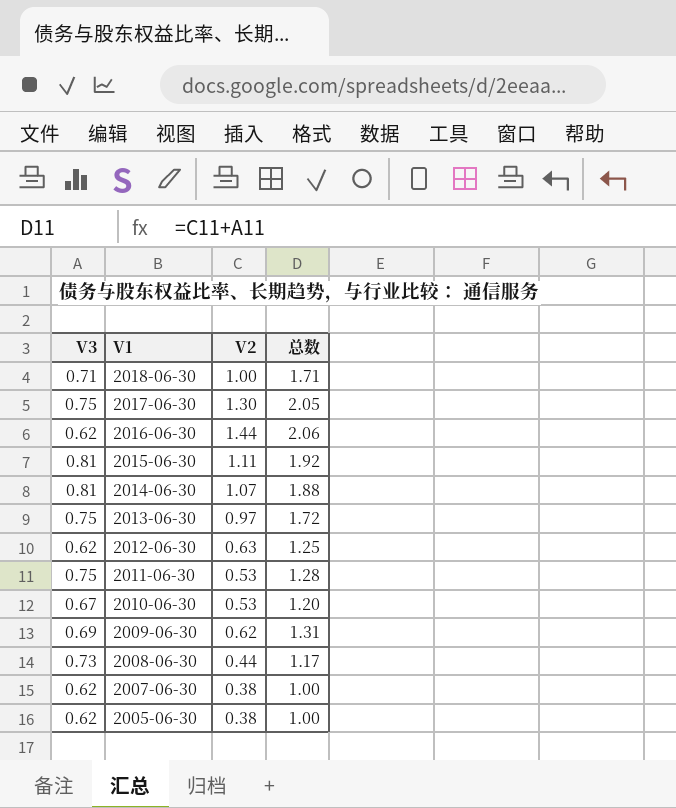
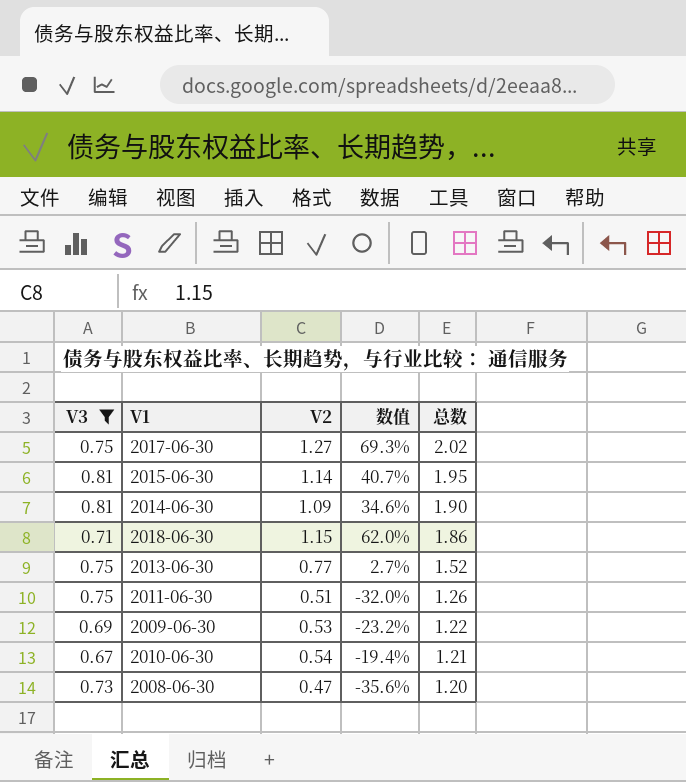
filter: none -> V3 != 0.62
row order: V1 descending -> 总数 descending
column 数值 | formula: none -> ([V2] - [V3]) / [V3]
2017-06-30 | V2: 1.30 -> 1.27
2017-06-30 | 总数: 2.05 -> 2.02
2015-06-30 | V2: 1.11 -> 1.14
2015-06-30 | 总数: 1.92 -> 1.95
2014-06-30 | V2: 1.07 -> 1.09
2014-06-30 | 总数: 1.88 -> 1.90
2018-06-30 | V2: 1.00 -> 1.15
2018-06-30 | 总数: 1.71 -> 1.86
2013-06-30 | V2: 0.97 -> 0.77
2013-06-30 | 总数: 1.72 -> 1.52
2011-06-30 | V2: 0.53 -> 0.51
2011-06-30 | 总数: 1.28 -> 1.26
2009-06-30 | V2: 0.62 -> 0.53
2009-06-30 | 总数: 1.31 -> 1.22
2010-06-30 | V2: 0.53 -> 0.54
2010-06-30 | 总数: 1.20 -> 1.21
2008-06-30 | V2: 0.44 -> 0.47
2008-06-30 | 总数: 1.17 -> 1.20

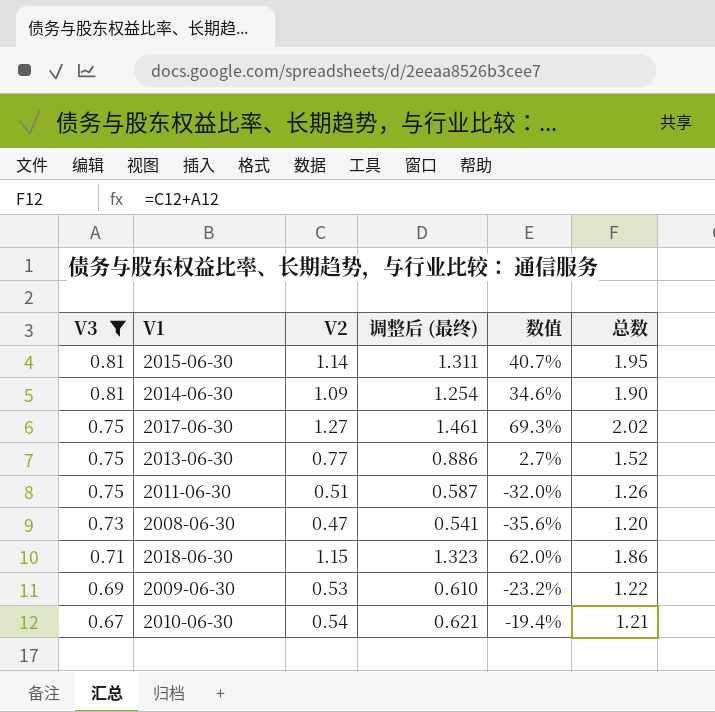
row order: 总数 descending -> V3 descending
column 调整后 (最终) | formula: none -> [V2] * 1.15

